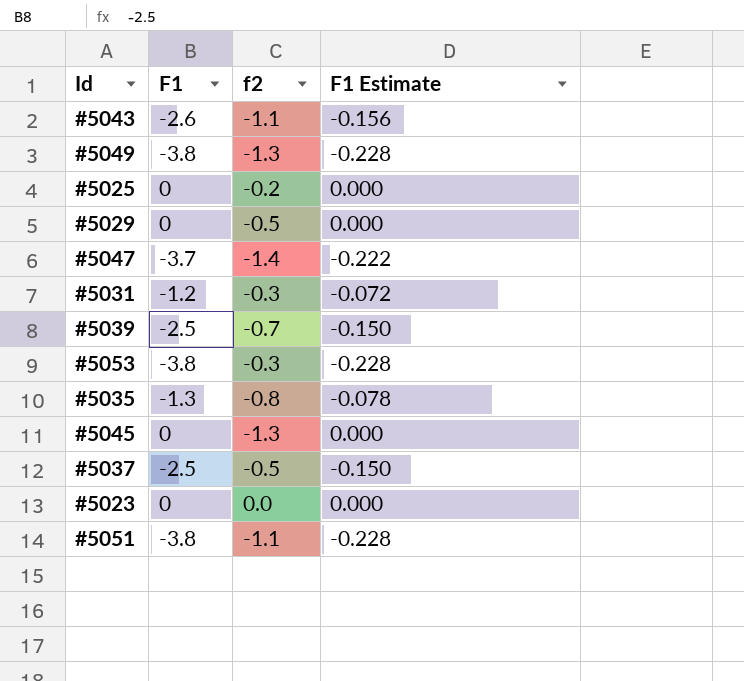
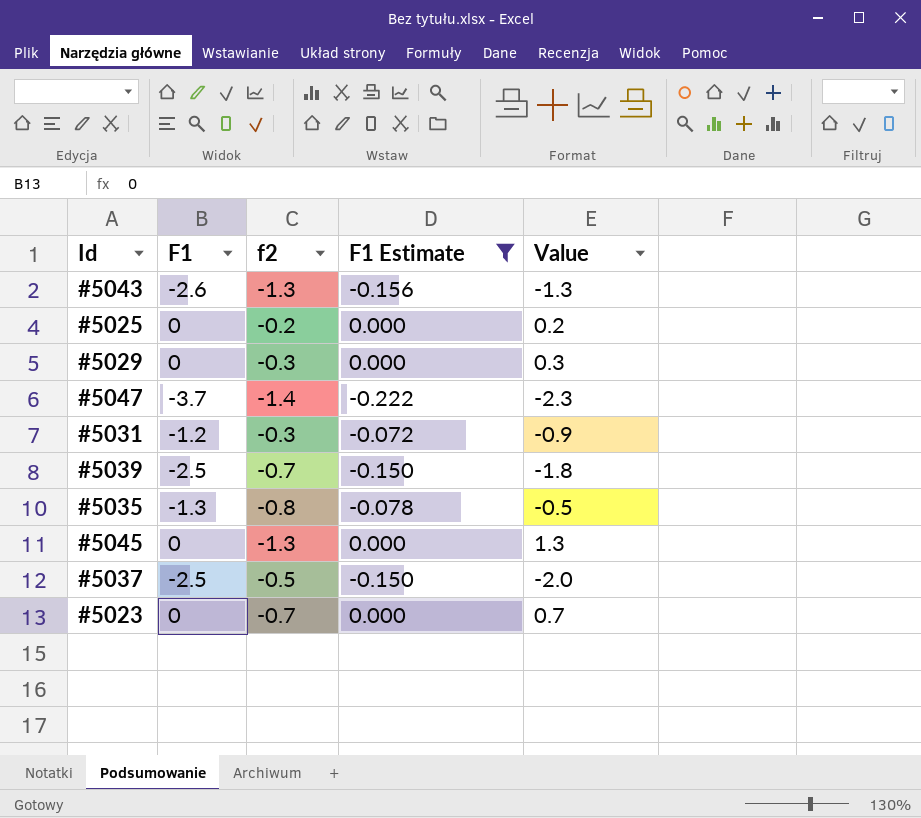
filter: none -> F1 Estimate != -0.228
column Value | formula: none -> [F1] - [f2]
#5043 | f2: -1.1 -> -1.3
#5029 | f2: -0.5 -> -0.3
#5023 | f2: 0.0 -> -0.7

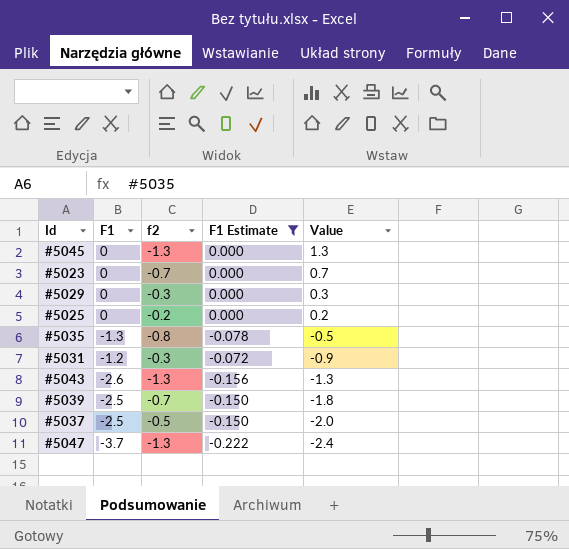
row order: none -> Value descending
#5047 | f2: -1.4 -> -1.3
#5047 | Value: -2.3 -> -2.4

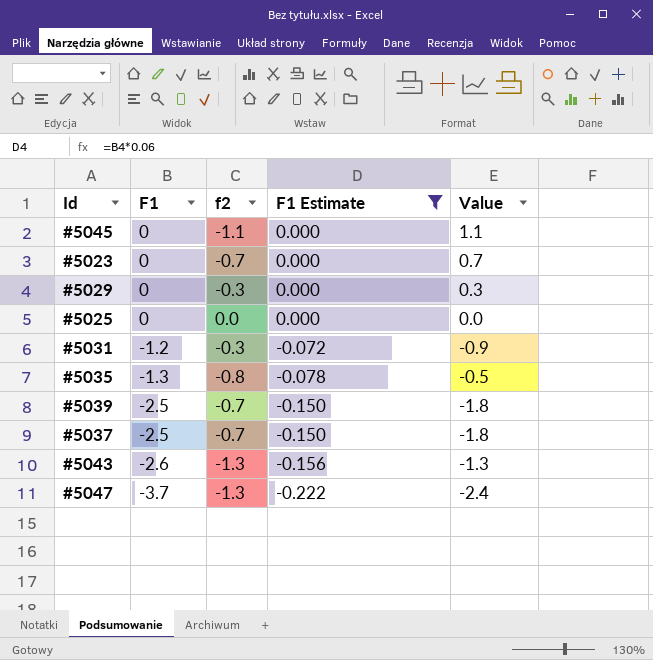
row order: Value descending -> F1 descending
#5045 | f2: -1.3 -> -1.1
#5045 | Value: 1.3 -> 1.1
#5025 | f2: -0.2 -> 0.0
#5025 | Value: 0.2 -> 0.0
#5037 | f2: -0.5 -> -0.7
#5037 | Value: -2.0 -> -1.8

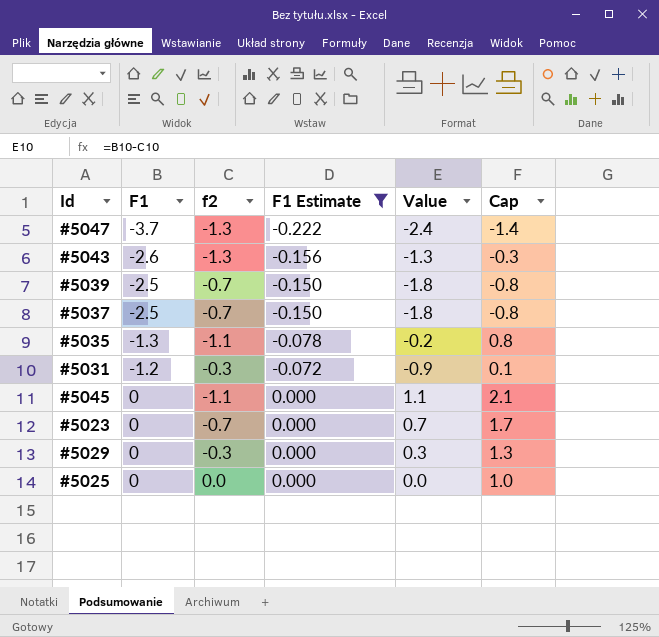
row order: F1 descending -> F1 ascending
column Cap | formula: none -> [Value] + 1
#5035 | f2: -0.8 -> -1.1
#5035 | Value: -0.5 -> -0.2

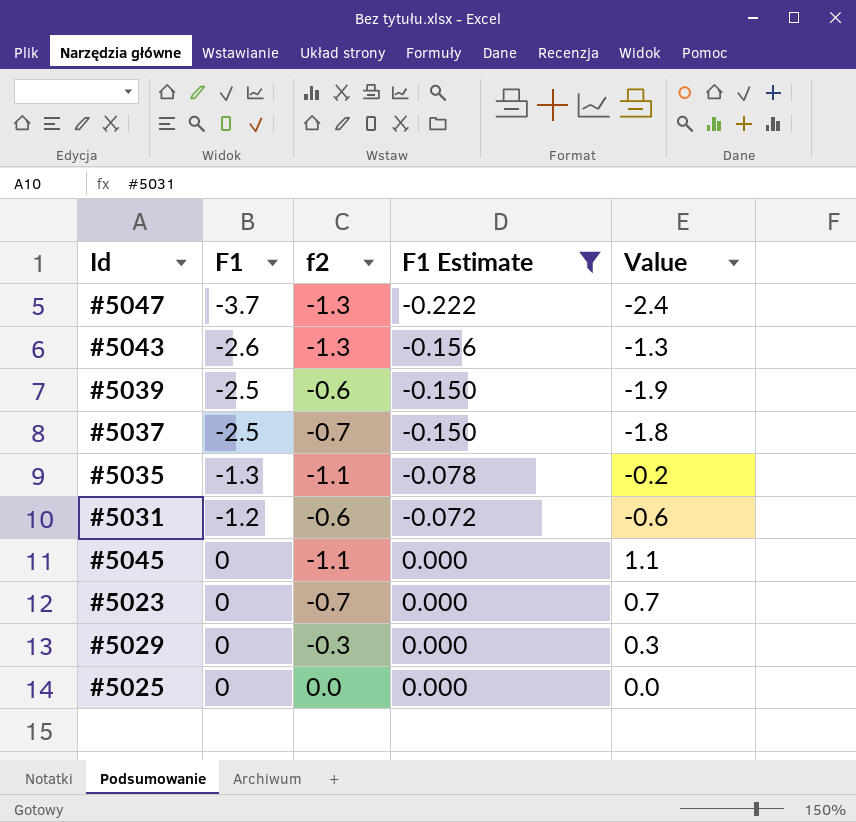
column Cap | formula: [Value] + 1 -> none
#5039 | f2: -0.7 -> -0.6
#5039 | Value: -1.8 -> -1.9
#5031 | f2: -0.3 -> -0.6
#5031 | Value: -0.9 -> -0.6

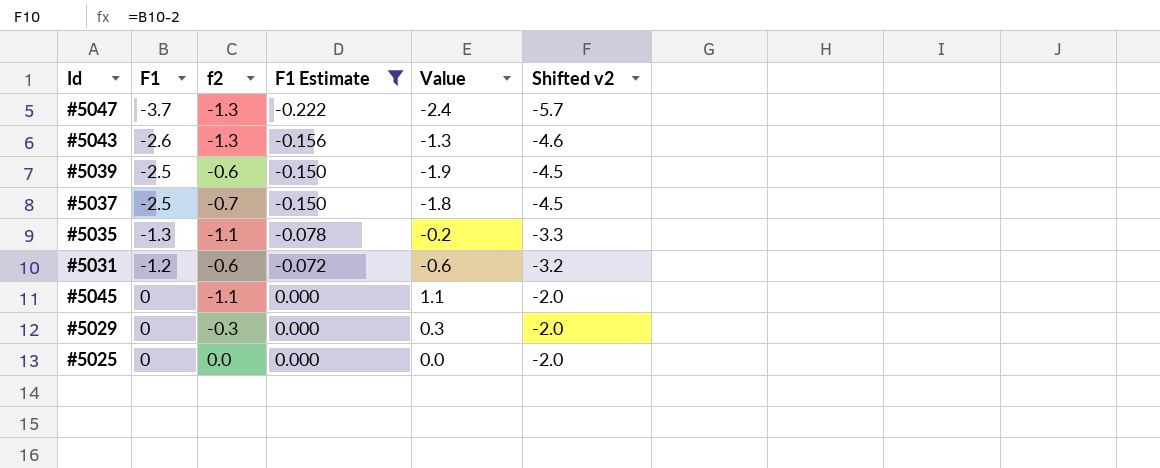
column Shifted v2 | formula: none -> [F1] - 2
row #5023: 0 | -0.7 | 0.000 | 0.7 -> none

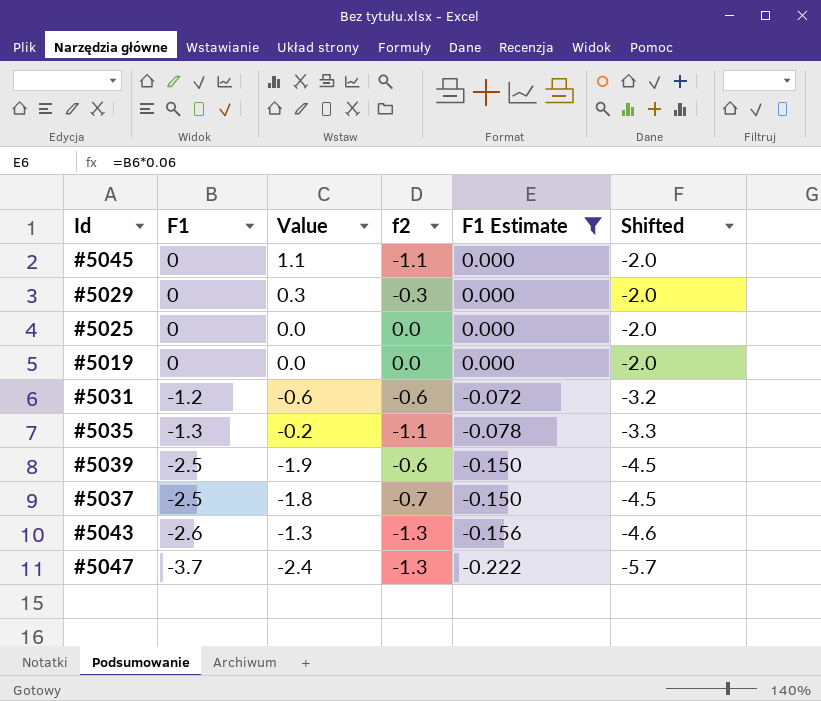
row order: F1 ascending -> F1 descending
column Value | position: 5 -> 3
column name: Shifted v2 -> Shifted
row #5019: none -> 0 | 0.0 | 0.0 | 0.000 | -2.0

